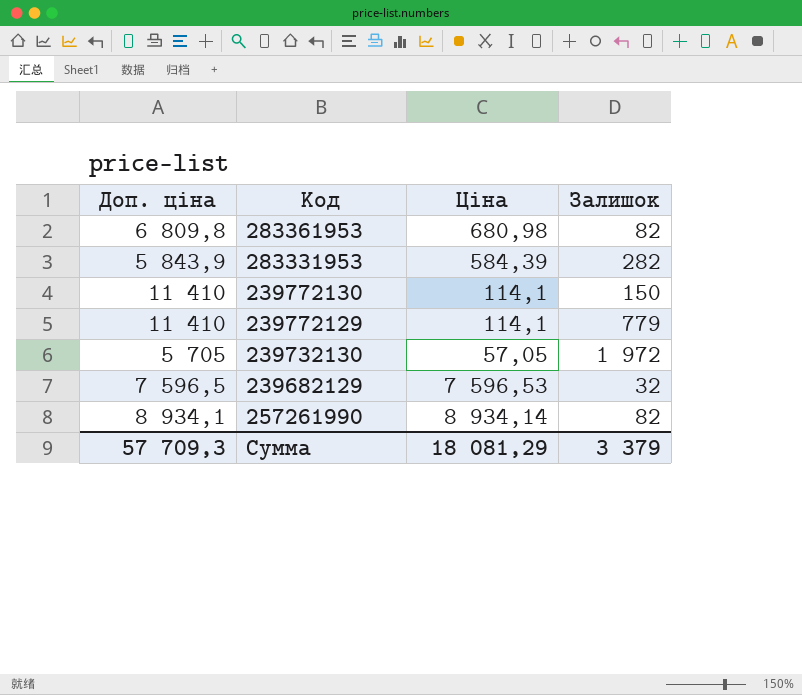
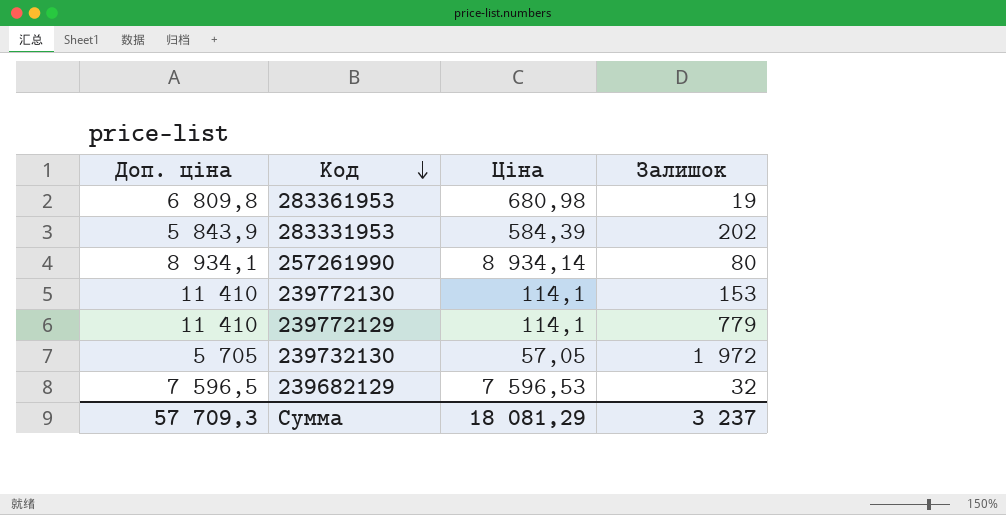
row order: none -> Код descending
283361953 | Залишок: 82 -> 19
283331953 | Залишок: 282 -> 202
257261990 | Залишок: 82 -> 80
239772130 | Залишок: 150 -> 153
Сумма | Залишок: 3 379 -> 3 237

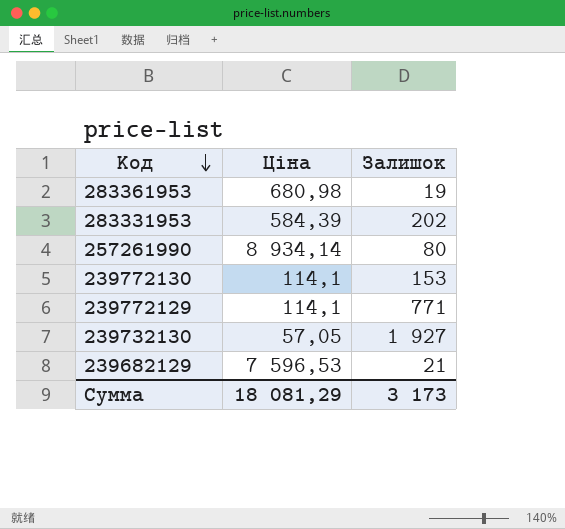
column Доп. ціна | position: 1 -> none
239772129 | Залишок: 779 -> 771
239732130 | Залишок: 1 972 -> 1 927
239682129 | Залишок: 32 -> 21
Сумма | Залишок: 3 237 -> 3 173

